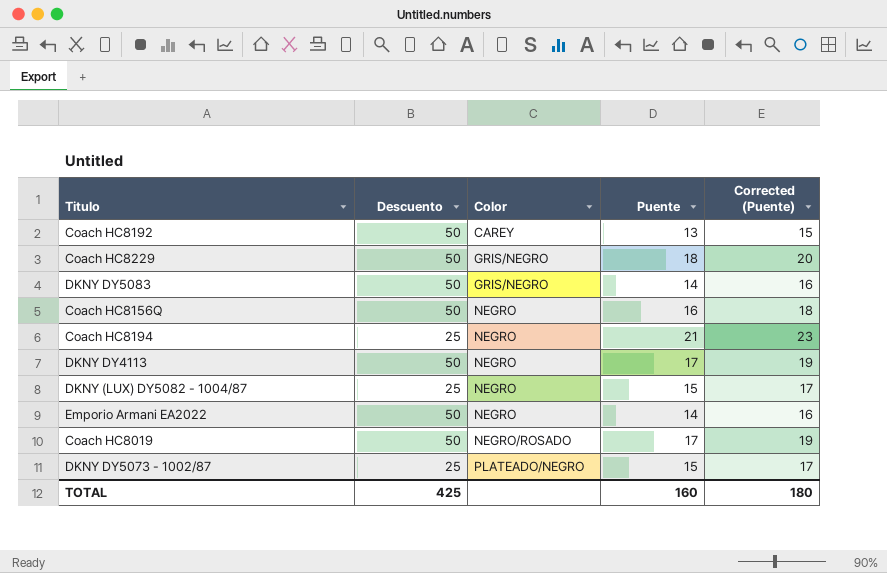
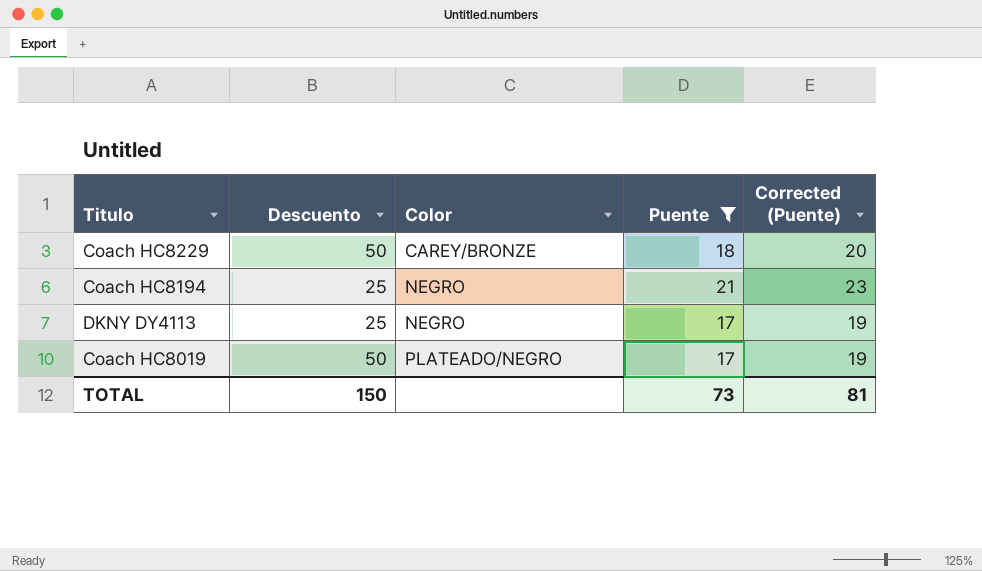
filter: none -> Puente >= 17
Coach HC8229 | Color: GRIS/NEGRO -> CAREY/BRONZE
DKNY DY4113 | Descuento: 50 -> 25
Coach HC8019 | Color: NEGRO/ROSADO -> PLATEADO/NEGRO
TOTAL | Descuento: 425 -> 150
TOTAL | Puente: 160 -> 73
TOTAL | Corrected (Puente): 180 -> 81

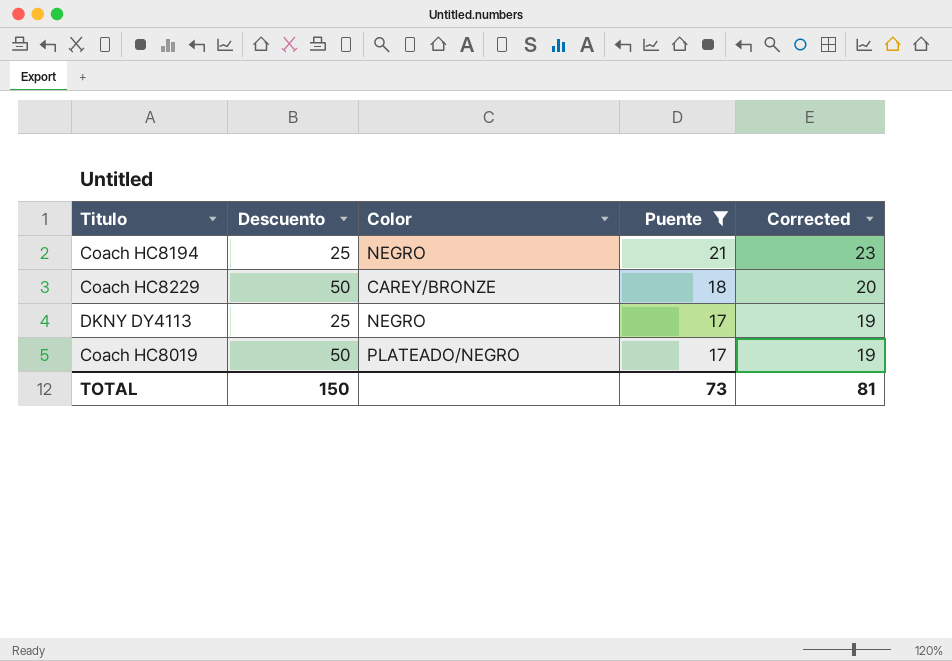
row order: Color ascending -> Puente descending
column name: Corrected (Puente) -> Corrected

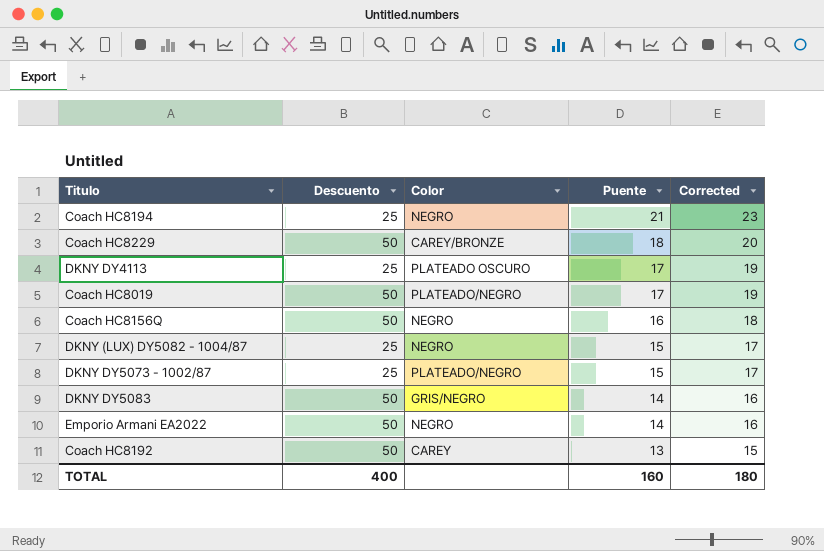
filter: Puente >= 17 -> none
DKNY DY4113 | Color: NEGRO -> PLATEADO OSCURO
TOTAL | Descuento: 150 -> 400
TOTAL | Puente: 73 -> 160
TOTAL | Corrected: 81 -> 180

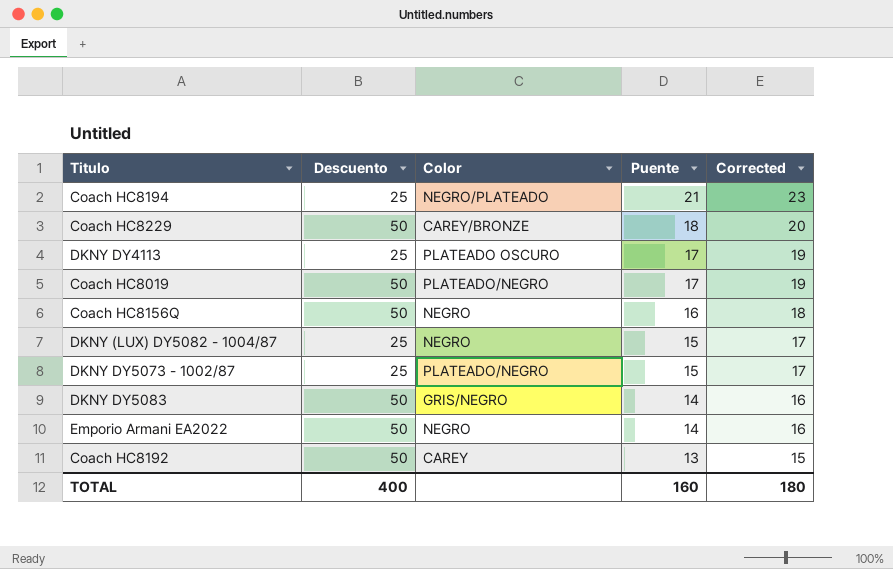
Coach HC8194 | Color: NEGRO -> NEGRO/PLATEADO

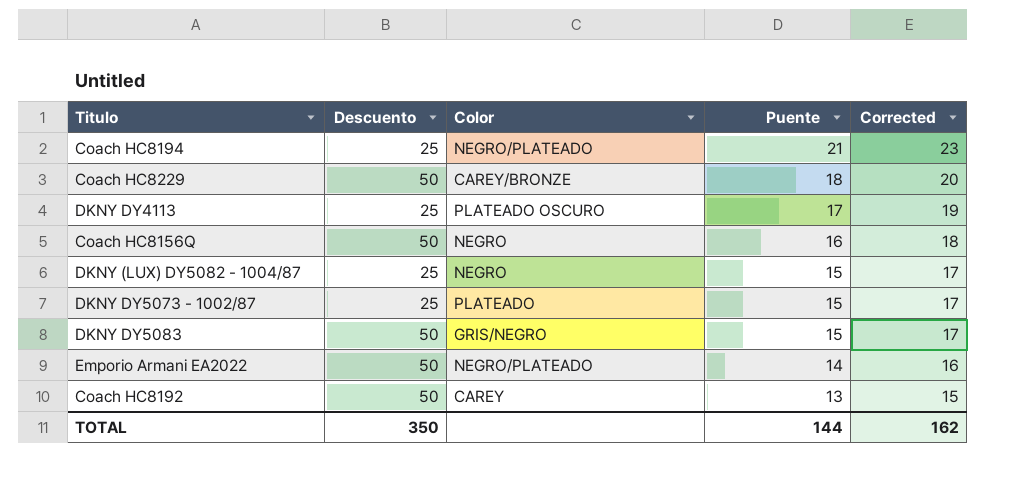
row Coach HC8019: 50 | PLATEADO/NEGRO | 17 | 19 -> none
DKNY DY5073 - 1002/87 | Color: PLATEADO/NEGRO -> PLATEADO
DKNY DY5083 | Puente: 14 -> 15
DKNY DY5083 | Corrected: 16 -> 17
Emporio Armani EA2022 | Color: NEGRO -> NEGRO/PLATEADO
TOTAL | Descuento: 400 -> 350
TOTAL | Puente: 160 -> 144
TOTAL | Corrected: 180 -> 162

